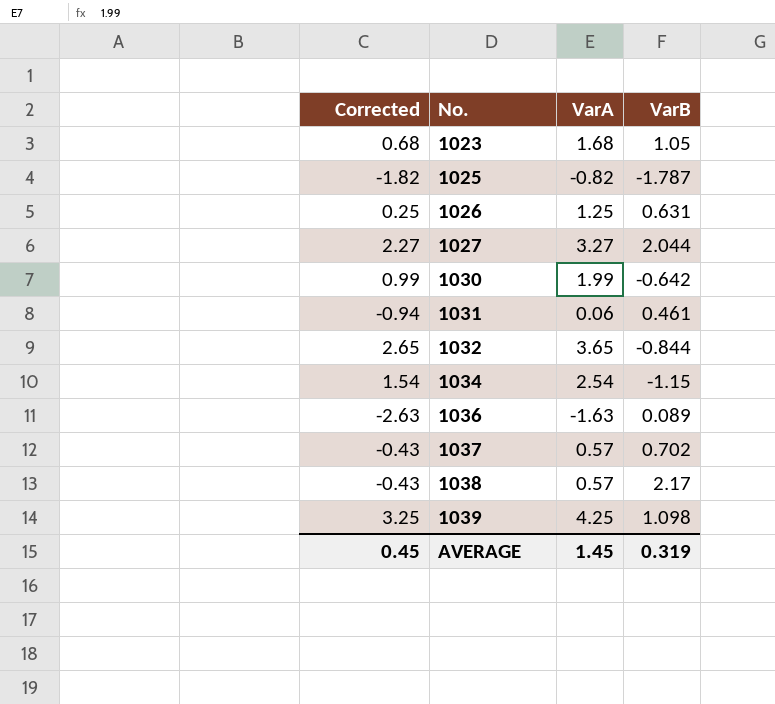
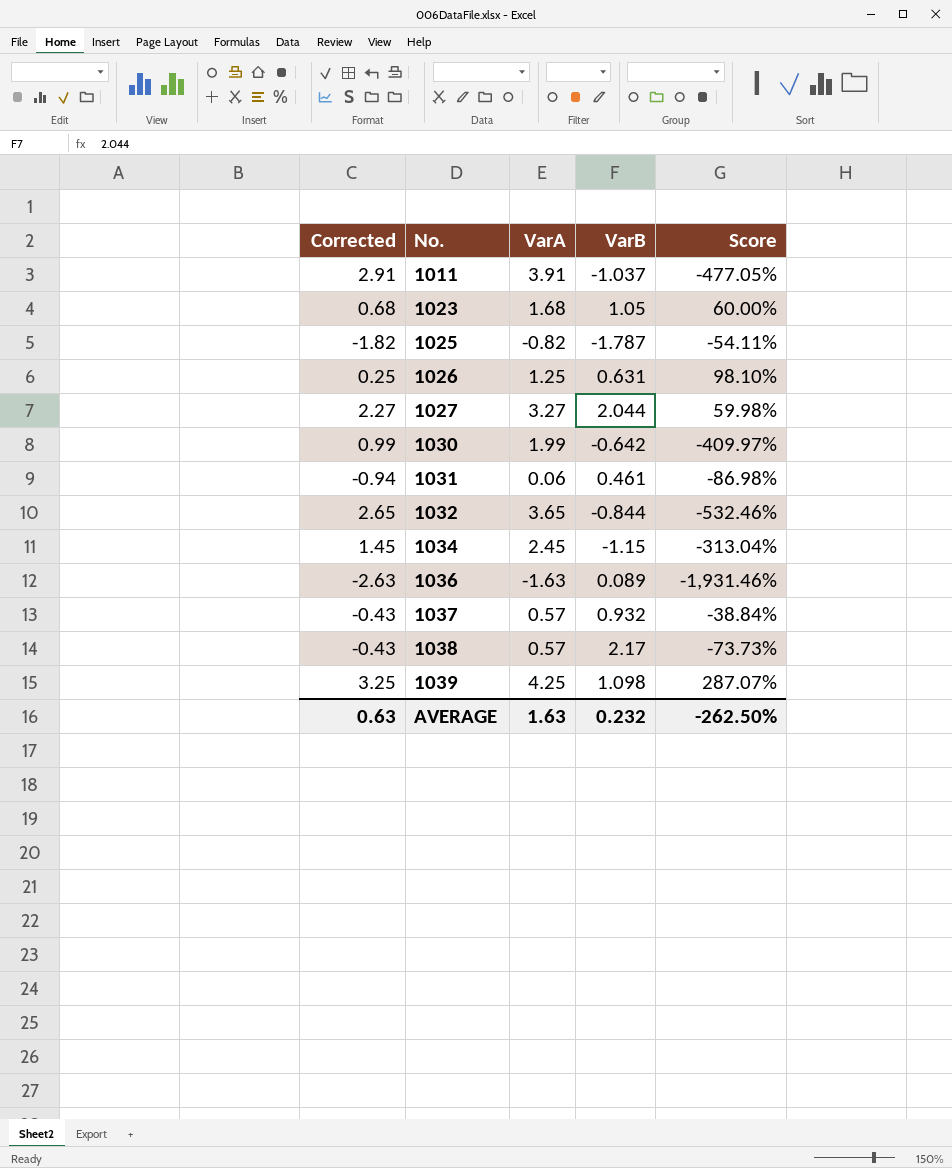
column Score | formula: none -> ([VarA] - [VarB]) / [VarB]
row 1011: none -> 2.91 | 3.91 | -1.037 | -477.05%
1034 | Corrected: 1.54 -> 1.45
1034 | VarA: 2.54 -> 2.45
1037 | VarB: 0.702 -> 0.932
AVERAGE | Corrected: 0.45 -> 0.63
AVERAGE | VarA: 1.45 -> 1.63
AVERAGE | VarB: 0.319 -> 0.232

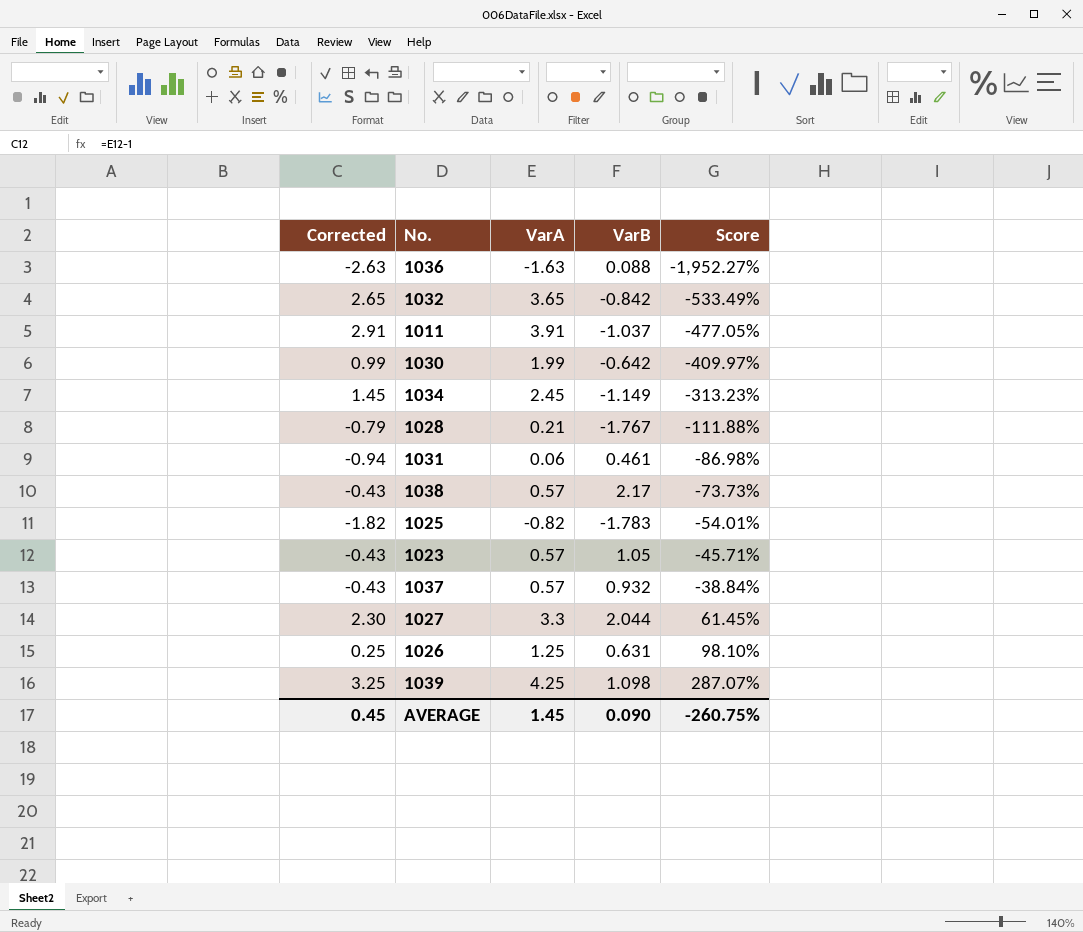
row order: No. ascending -> Score ascending
1036 | VarB: 0.089 -> 0.088
1036 | Score: -1,931.46% -> -1,952.27%
1032 | VarB: -0.844 -> -0.842
1032 | Score: -532.46% -> -533.49%
1034 | VarB: -1.15 -> -1.149
1034 | Score: -313.04% -> -313.23%
row 1028: none -> -0.79 | 0.21 | -1.767 | -111.88%
1025 | VarB: -1.787 -> -1.783
1025 | Score: -54.11% -> -54.01%
1023 | Corrected: 0.68 -> -0.43
1023 | VarA: 1.68 -> 0.57
1023 | Score: 60.00% -> -45.71%
1027 | Corrected: 2.27 -> 2.30
1027 | VarA: 3.27 -> 3.3
1027 | Score: 59.98% -> 61.45%
AVERAGE | Corrected: 0.63 -> 0.45
AVERAGE | VarA: 1.63 -> 1.45
AVERAGE | VarB: 0.232 -> 0.090
AVERAGE | Score: -262.50% -> -260.75%

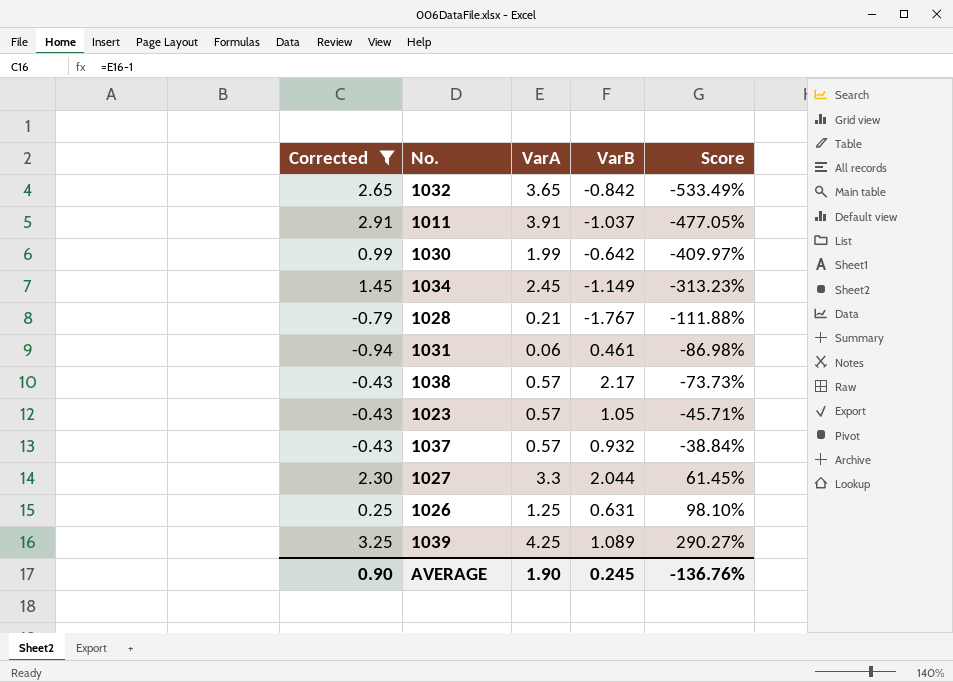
filter: none -> Corrected >= -0.94
1039 | VarB: 1.098 -> 1.089
1039 | Score: 287.07% -> 290.27%
AVERAGE | Corrected: 0.45 -> 0.90
AVERAGE | VarA: 1.45 -> 1.90
AVERAGE | VarB: 0.090 -> 0.245
AVERAGE | Score: -260.75% -> -136.76%

